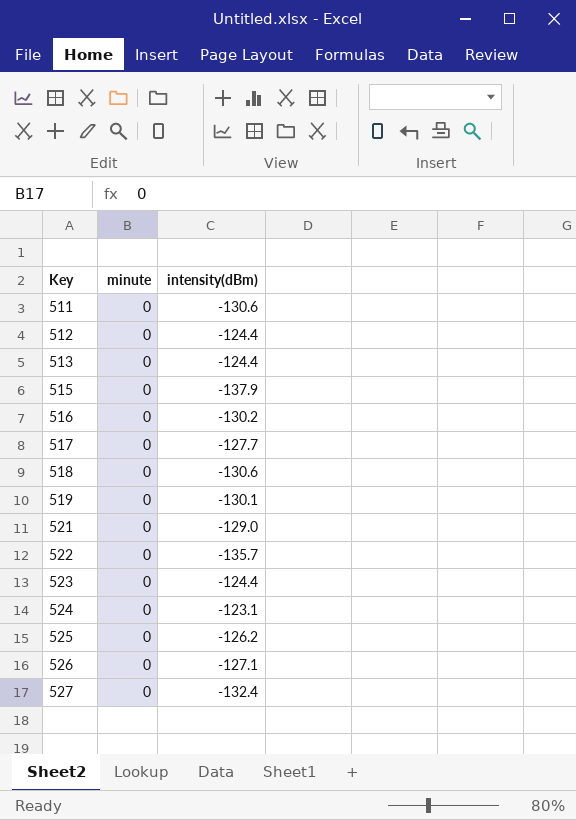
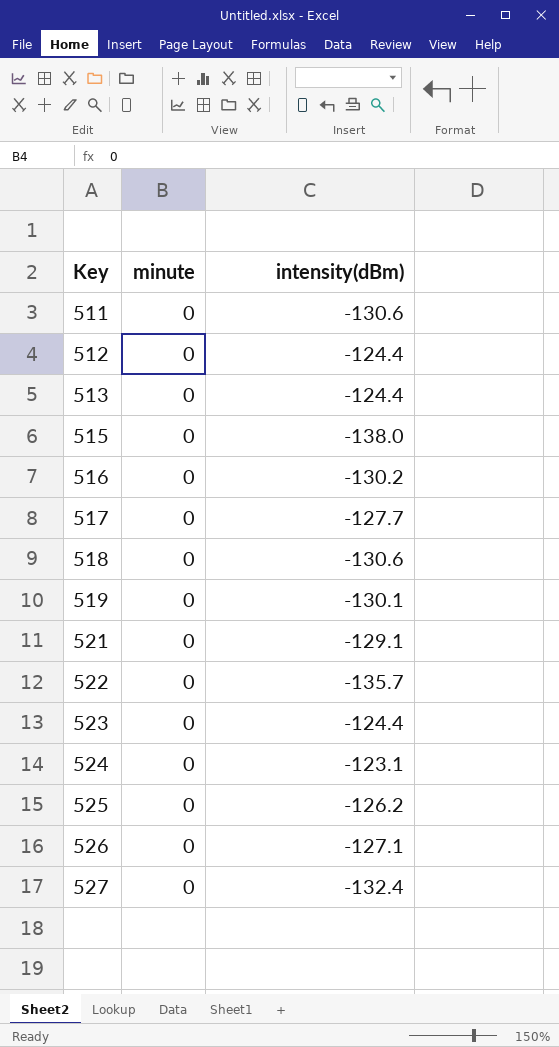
515 | intensity(dBm): -137.9 -> -138.0
521 | intensity(dBm): -129.0 -> -129.1

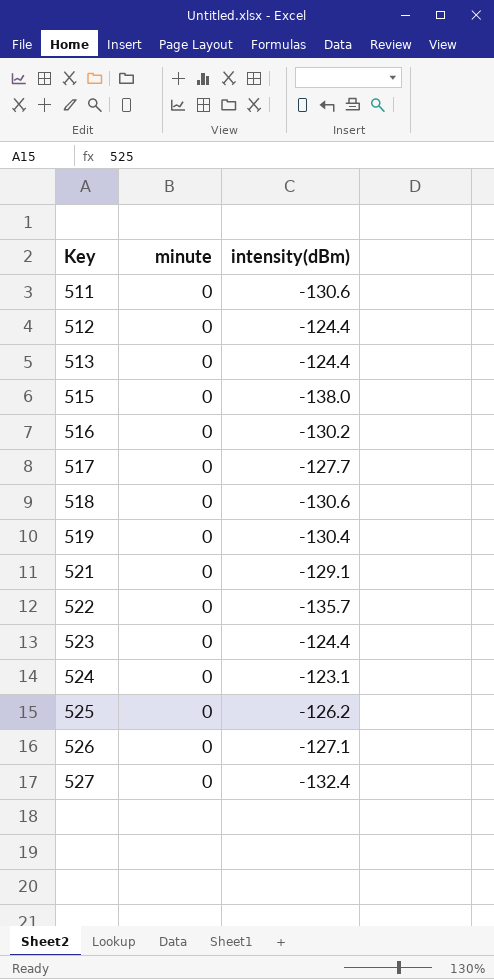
519 | intensity(dBm): -130.1 -> -130.4

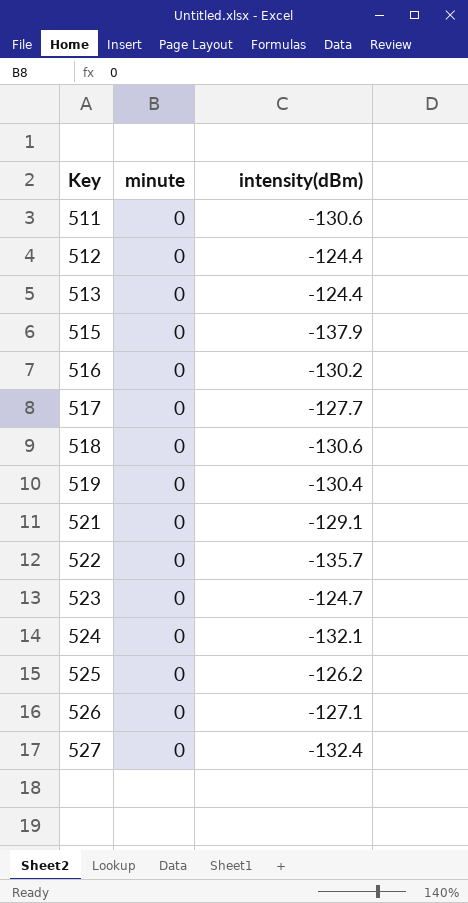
515 | intensity(dBm): -138.0 -> -137.9
523 | intensity(dBm): -124.4 -> -124.7
524 | intensity(dBm): -123.1 -> -132.1

